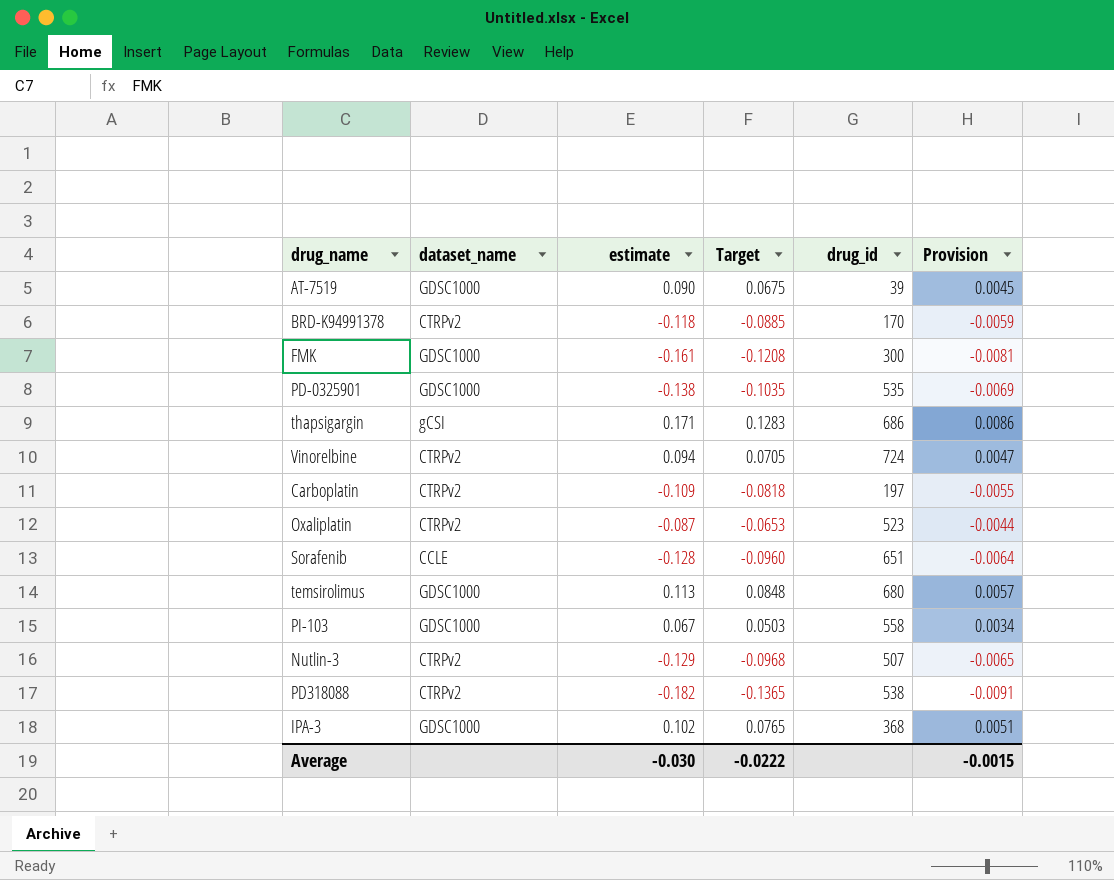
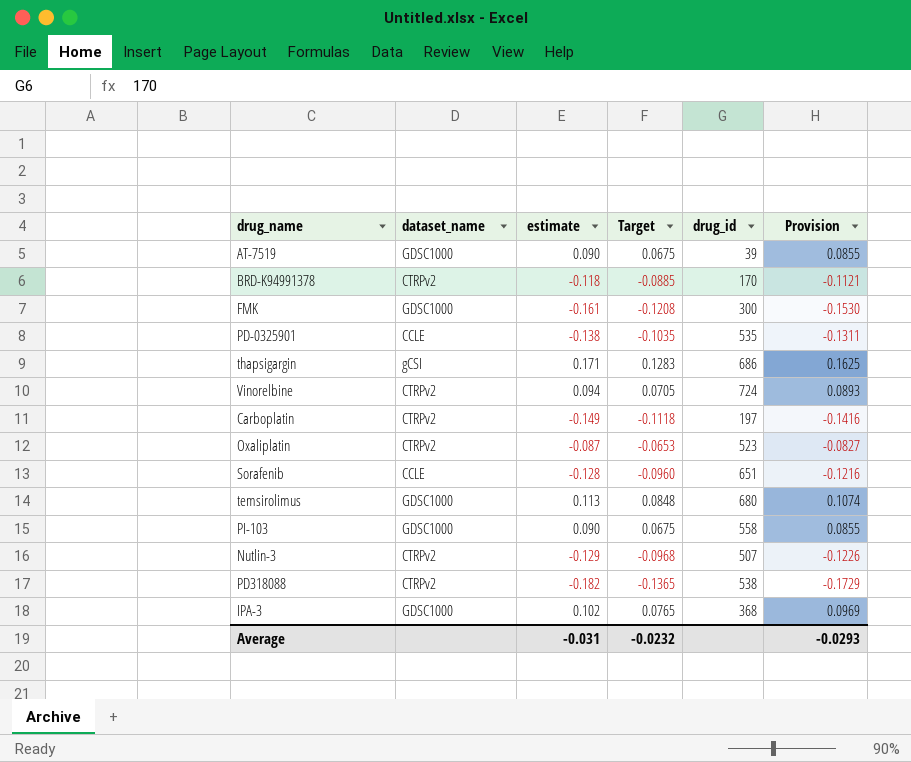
column Provision | formula: [estimate] * 0.05 -> [estimate] * 0.95
PD-0325901 | dataset_name: GDSC1000 -> CCLE
Carboplatin | estimate: -0.109 -> -0.149
Carboplatin | Target: -0.0818 -> -0.1118
PI-103 | estimate: 0.067 -> 0.090
PI-103 | Target: 0.0503 -> 0.0675
Average | estimate: -0.030 -> -0.031
Average | Target: -0.0222 -> -0.0232
Average | Provision: -0.0015 -> -0.0293

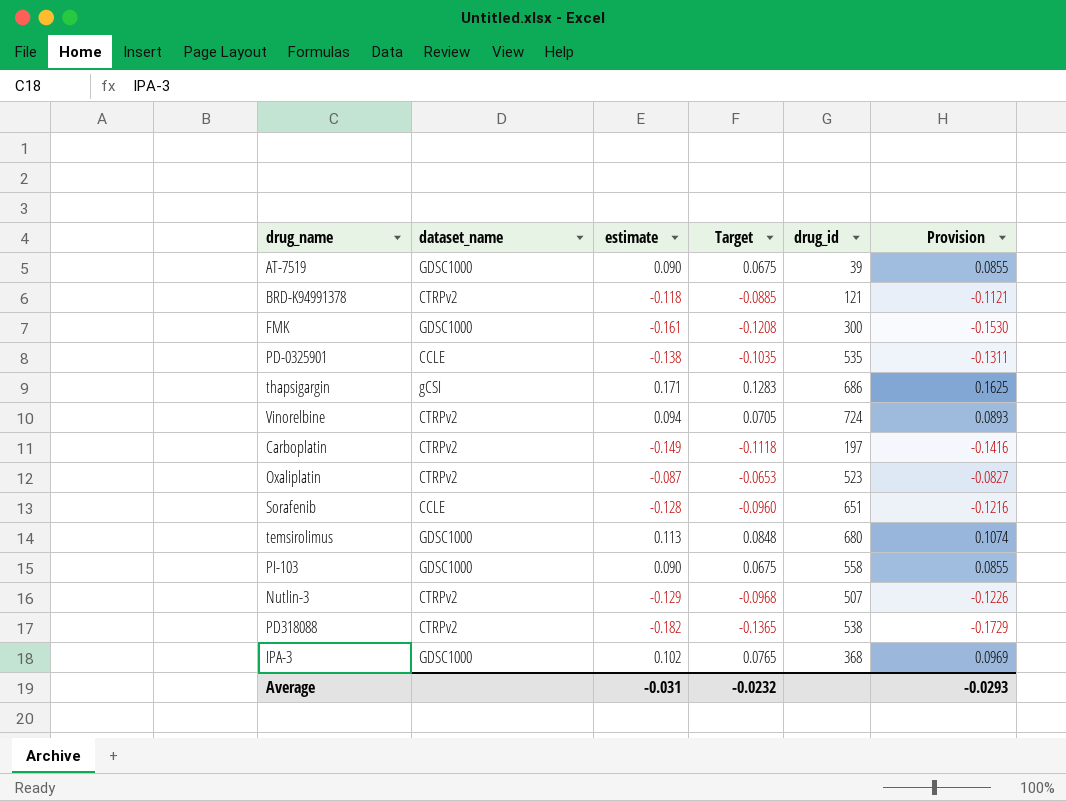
BRD-K94991378 | drug_id: 170 -> 121

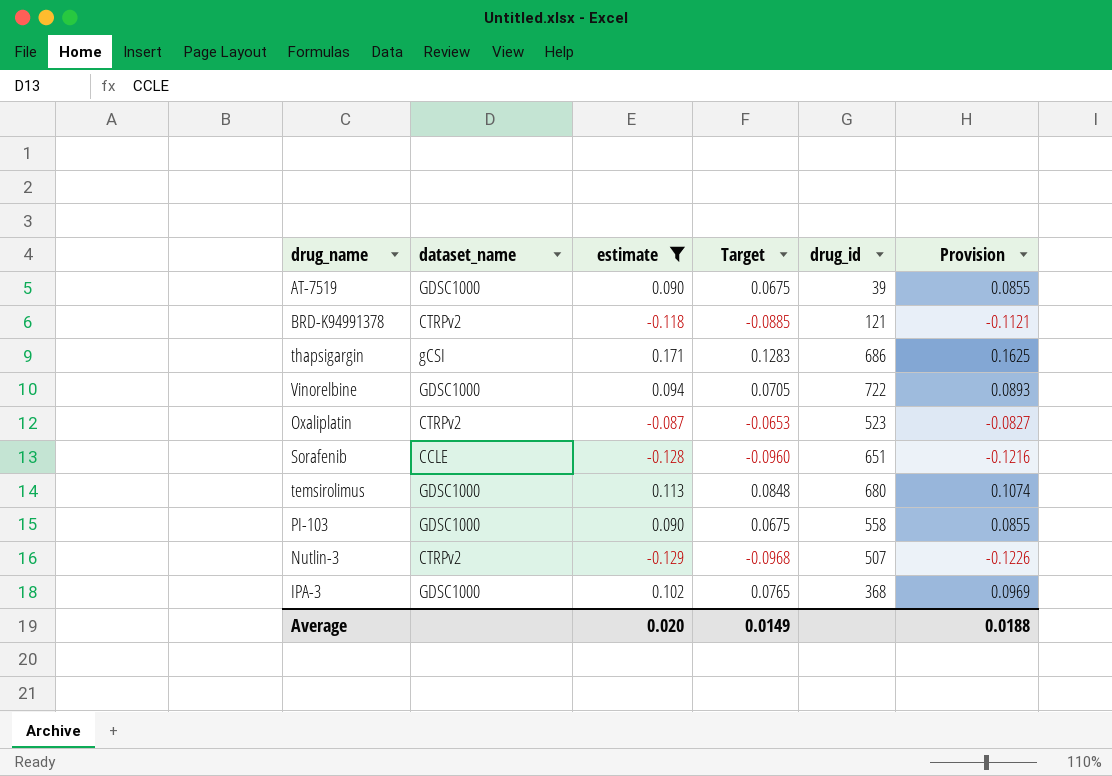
filter: none -> estimate >= -0.129
Vinorelbine | dataset_name: CTRPv2 -> GDSC1000
Vinorelbine | drug_id: 724 -> 722
Average | estimate: -0.031 -> 0.020
Average | Target: -0.0232 -> 0.0149
Average | Provision: -0.0293 -> 0.0188

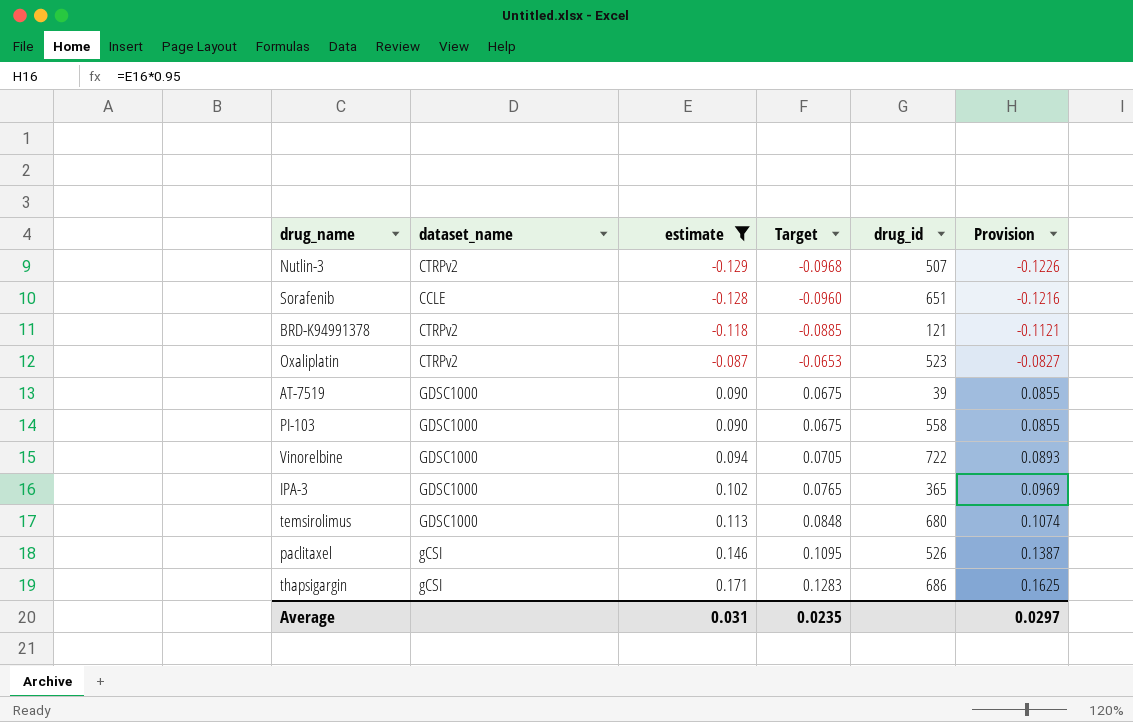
row order: none -> estimate ascending
IPA-3 | drug_id: 368 -> 365
row paclitaxel: none -> gCSI | 0.146 | 0.1095 | 526 | 0.1387
Average | estimate: 0.020 -> 0.031
Average | Target: 0.0149 -> 0.0235
Average | Provision: 0.0188 -> 0.0297

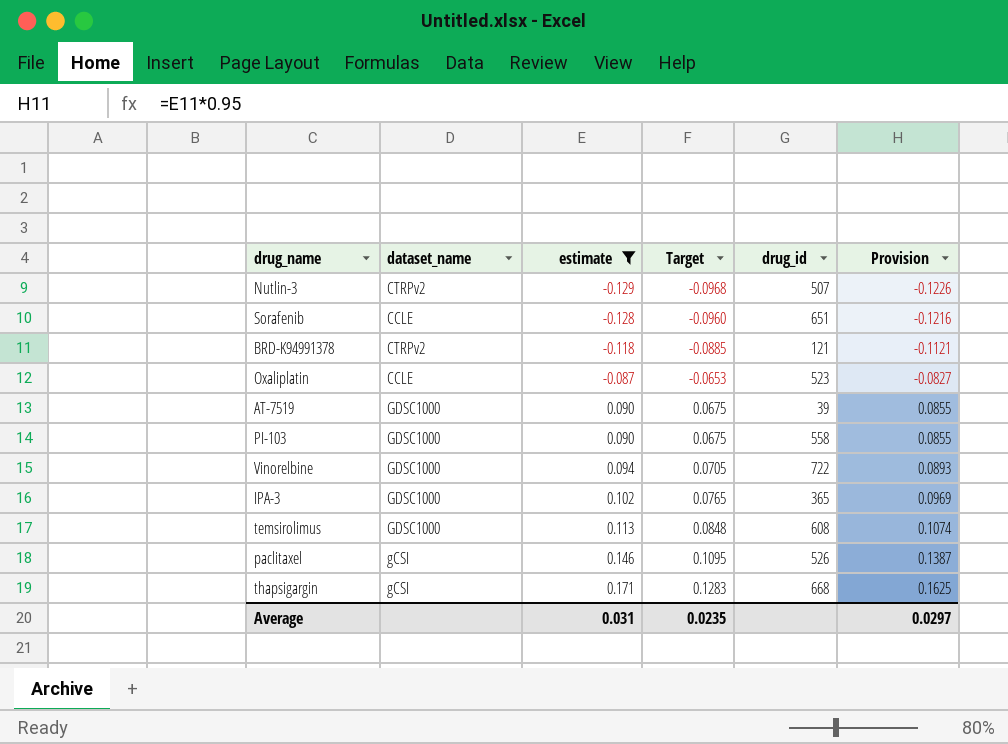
Oxaliplatin | dataset_name: CTRPv2 -> CCLE
temsirolimus | drug_id: 680 -> 608
thapsigargin | drug_id: 686 -> 668

